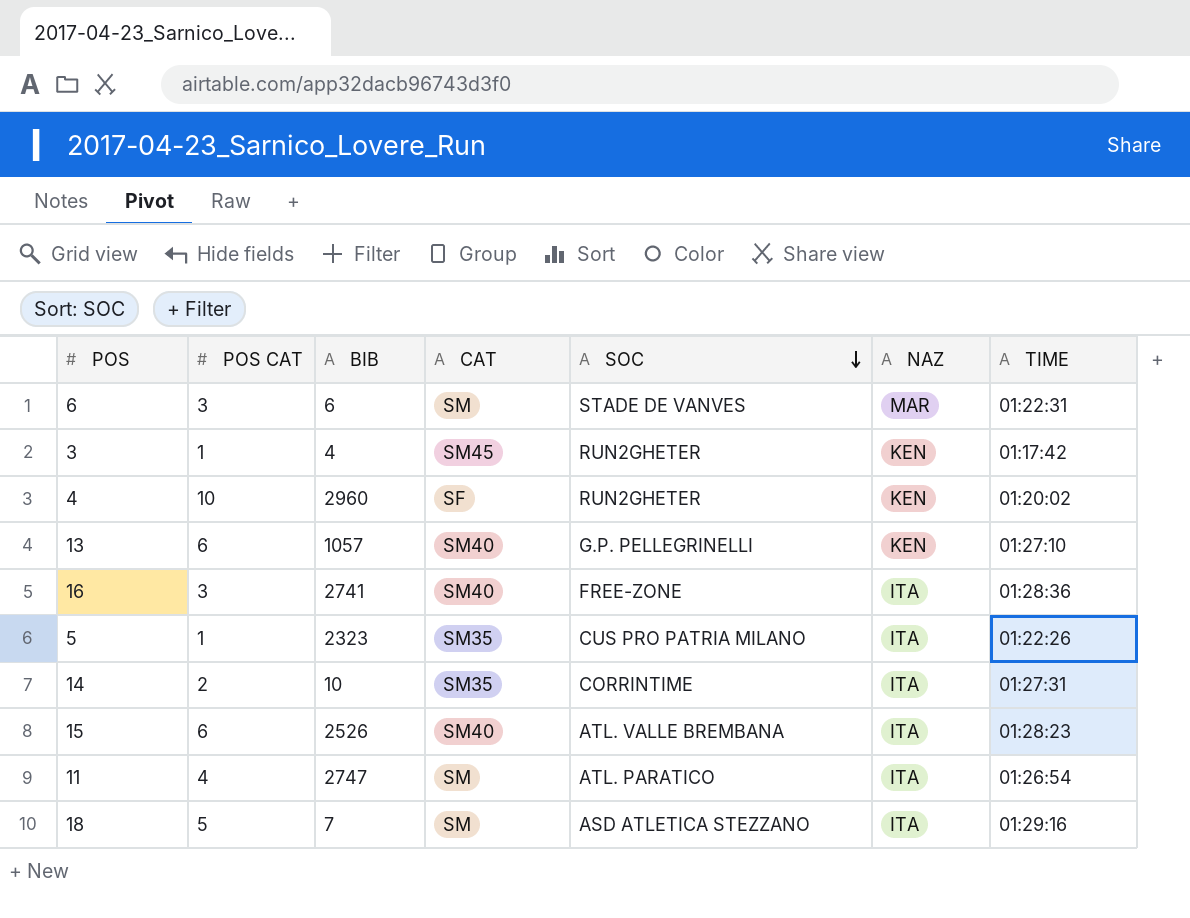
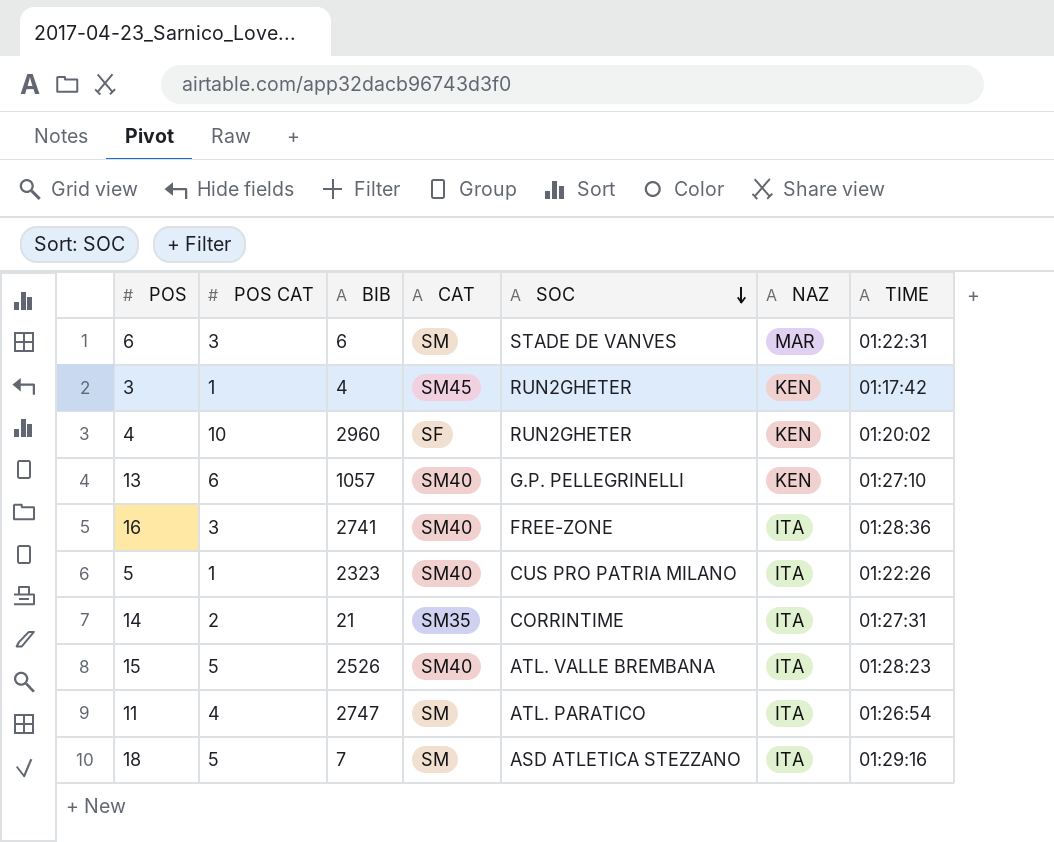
5 | CAT: SM35 -> SM40
14 | BIB: 10 -> 21
15 | POS CAT: 6 -> 5

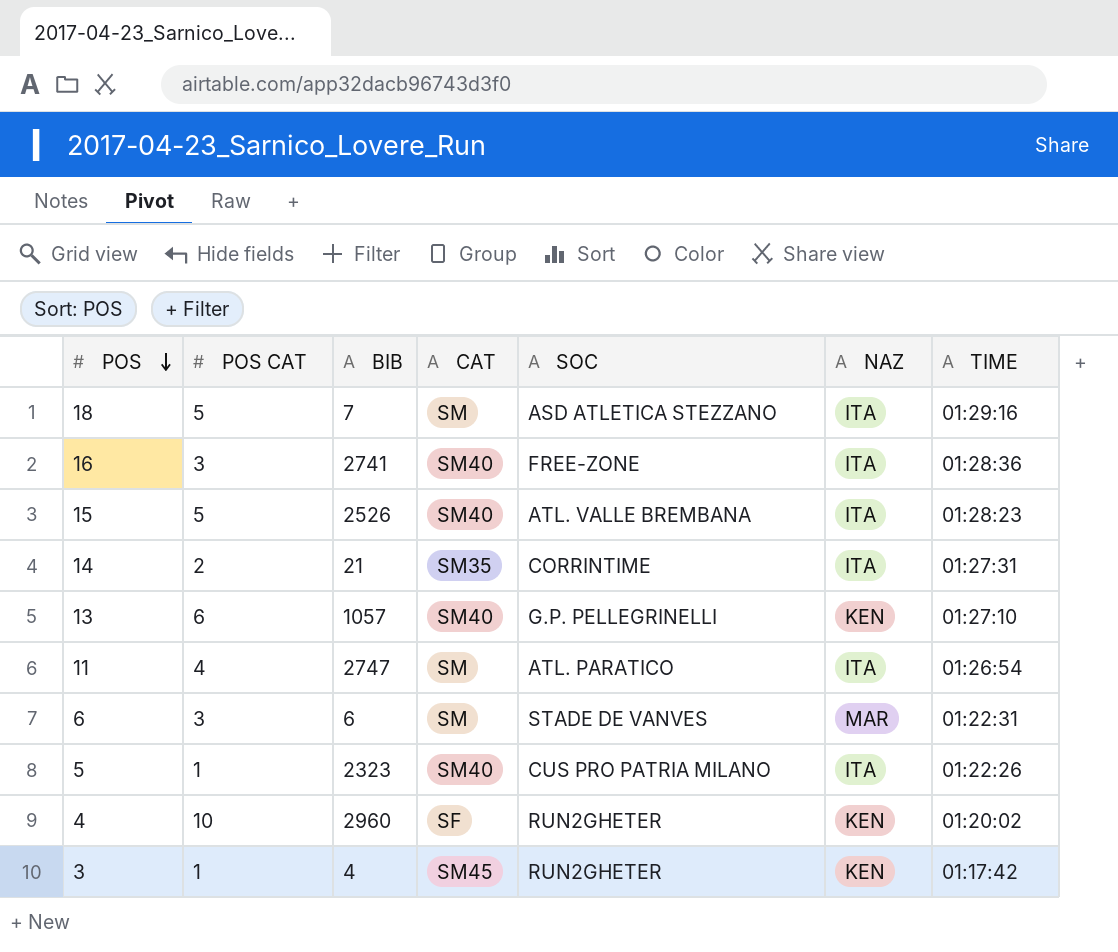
row order: SOC descending -> POS descending

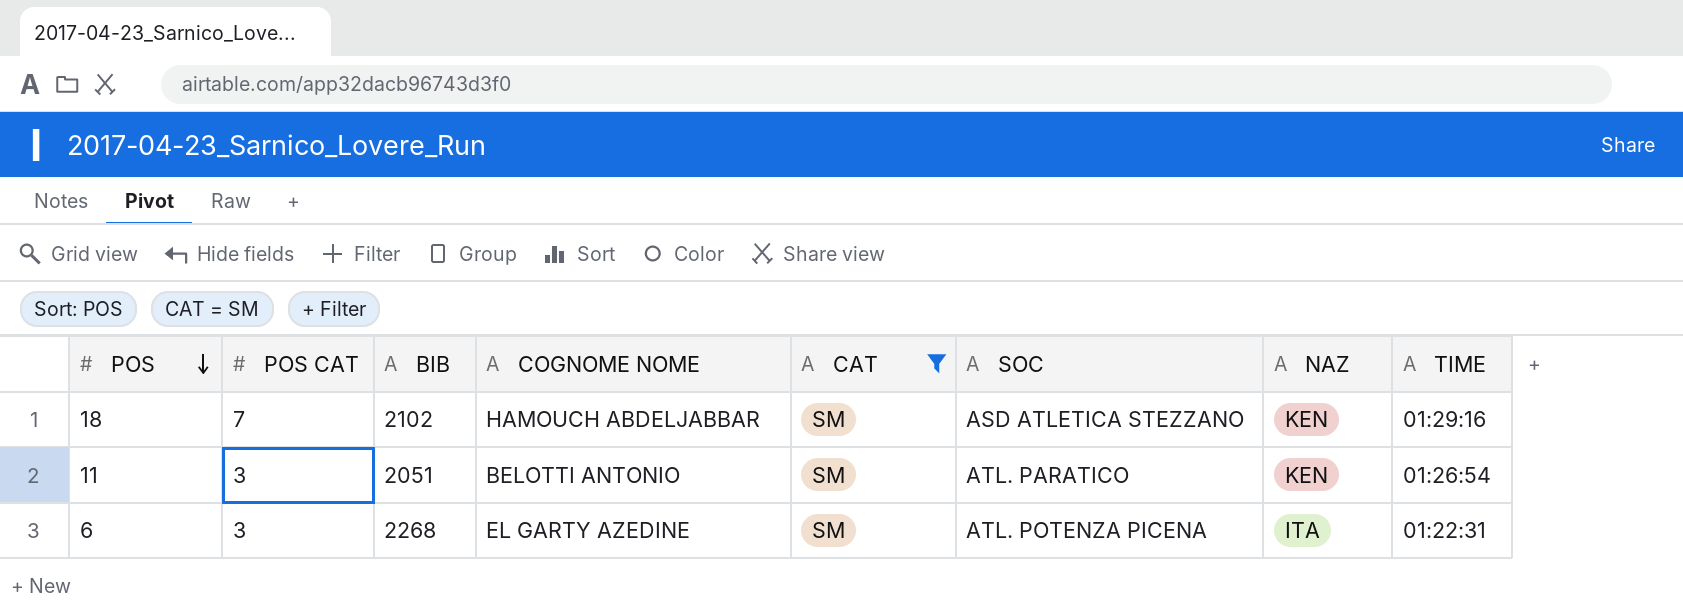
filter: none -> CAT = SM
column COGNOME NOME | position: none -> 4
18 | POS CAT: 5 -> 7
18 | BIB: 7 -> 2102
18 | NAZ: ITA -> KEN
11 | POS CAT: 4 -> 3
11 | BIB: 2747 -> 2051
11 | NAZ: ITA -> KEN
6 | BIB: 6 -> 2268
6 | SOC: STADE DE VANVES -> ATL. POTENZA PICENA
6 | NAZ: MAR -> ITA

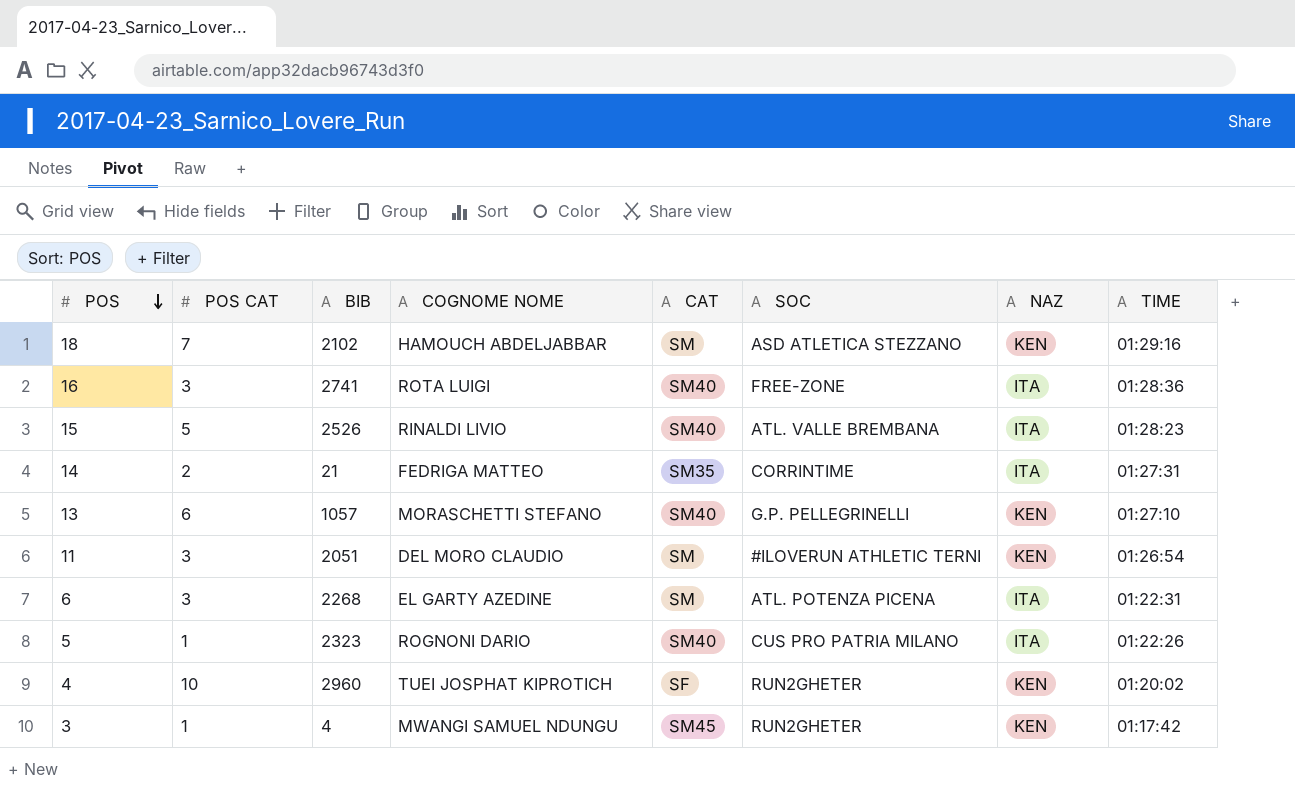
filter: CAT = SM -> none
11 | COGNOME NOME: BELOTTI ANTONIO -> DEL MORO CLAUDIO
11 | SOC: ATL. PARATICO -> #ILOVERUN ATHLETIC TERNI

